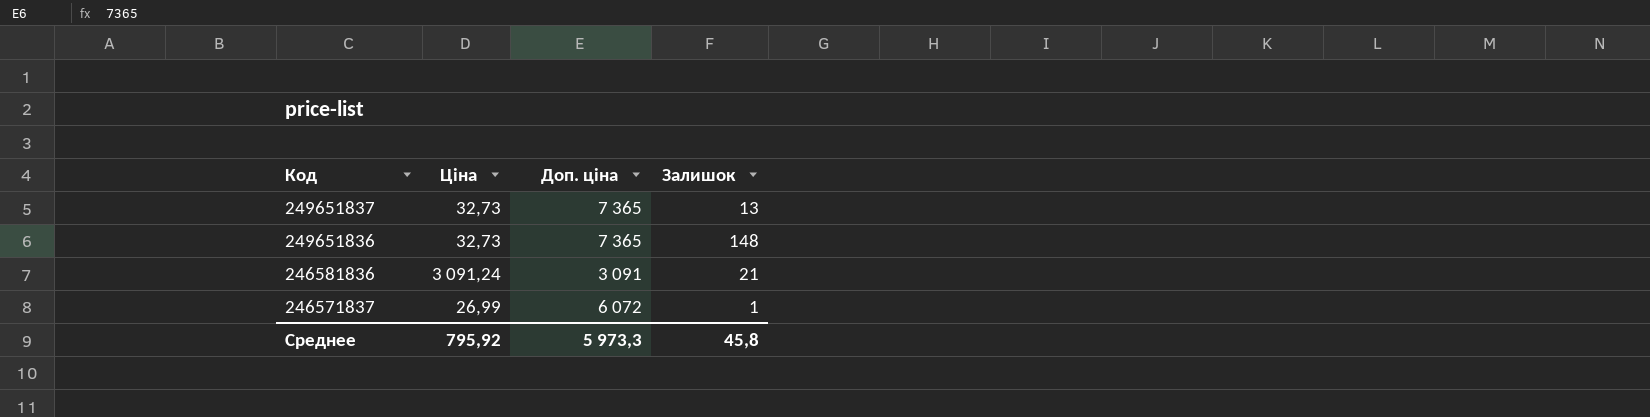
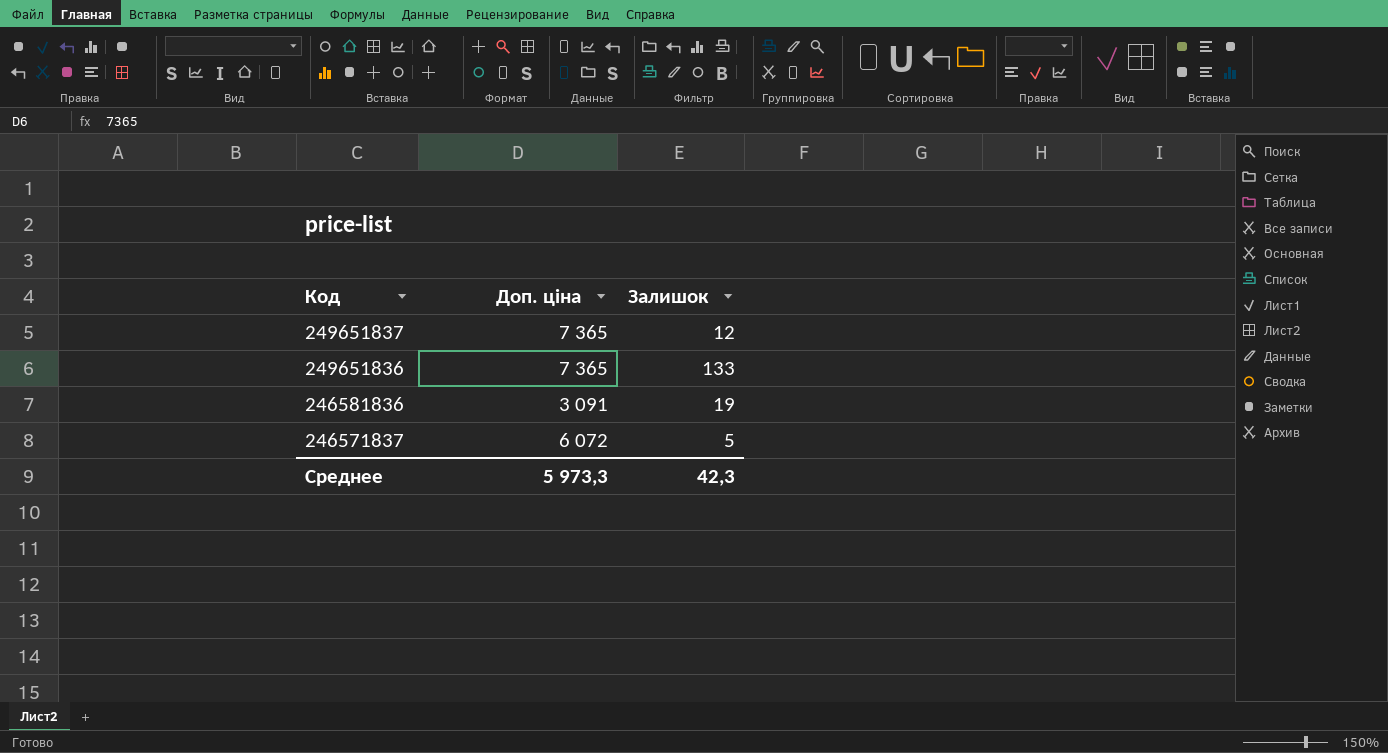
column Ціна | position: 2 -> none
249651837 | Залишок: 13 -> 12
249651836 | Залишок: 148 -> 133
246581836 | Залишок: 21 -> 19
246571837 | Залишок: 1 -> 5
Среднее | Залишок: 45,8 -> 42,3

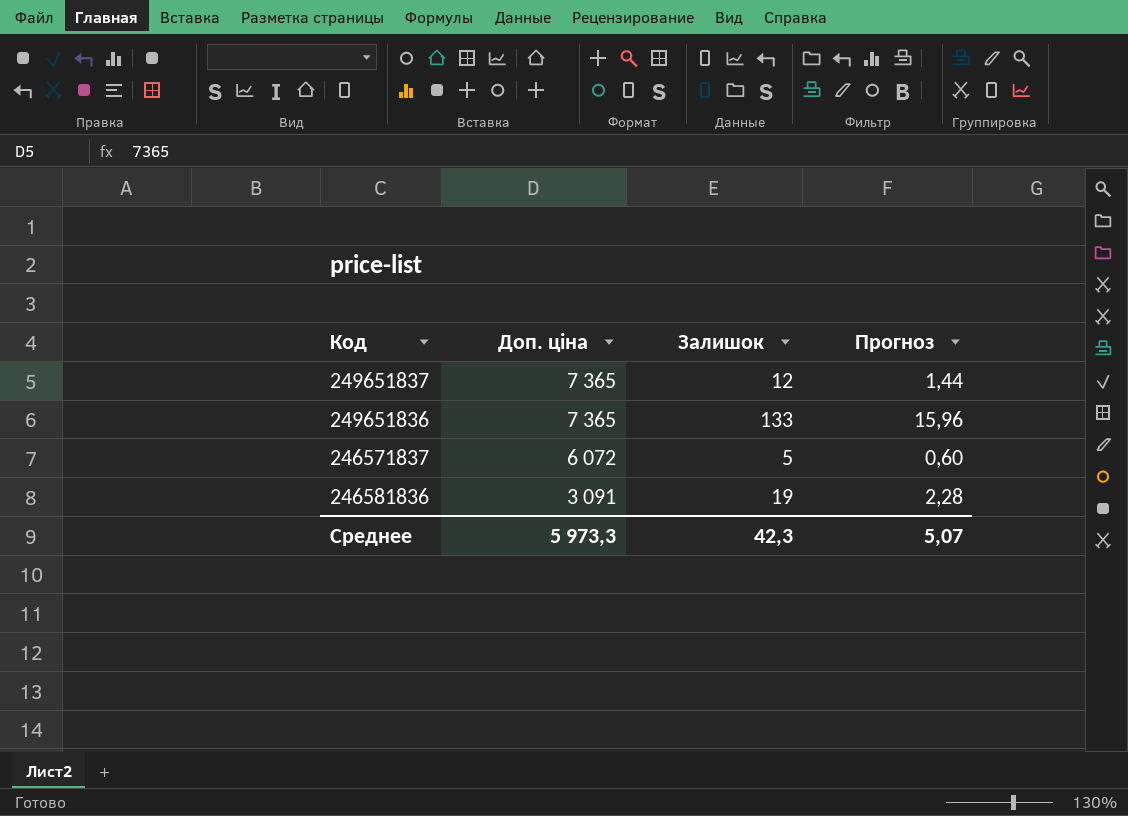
row order: Код descending -> Доп. ціна descending
column Прогноз | formula: none -> [Залишок] * 0,12

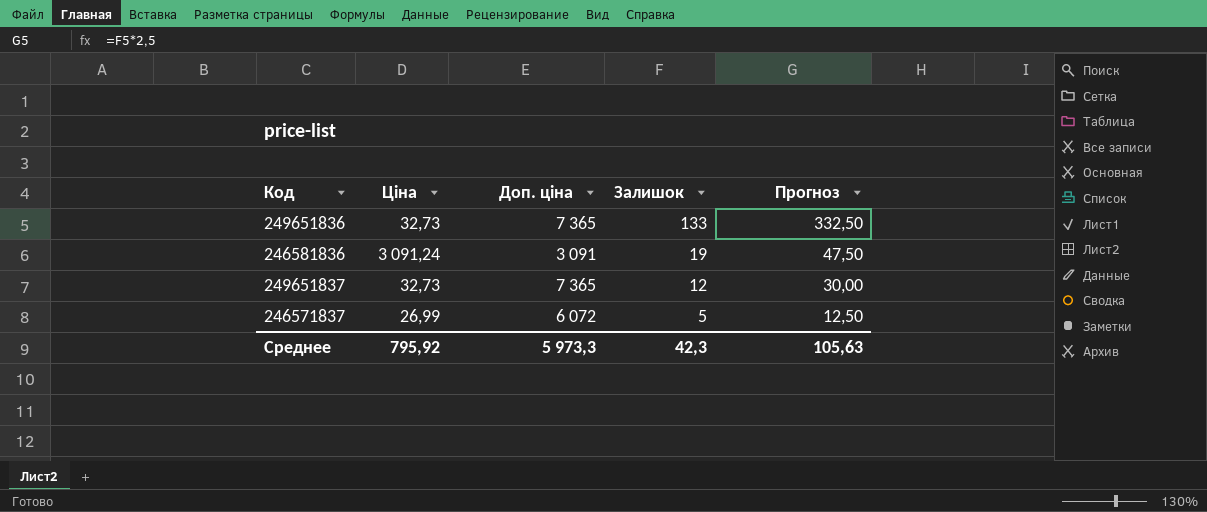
row order: Доп. ціна descending -> Залишок descending
column Ціна | position: none -> 2
column Прогноз | formula: [Залишок] * 0,12 -> [Залишок] * 2,5
Среднее | Прогноз: 5,07 -> 105,63

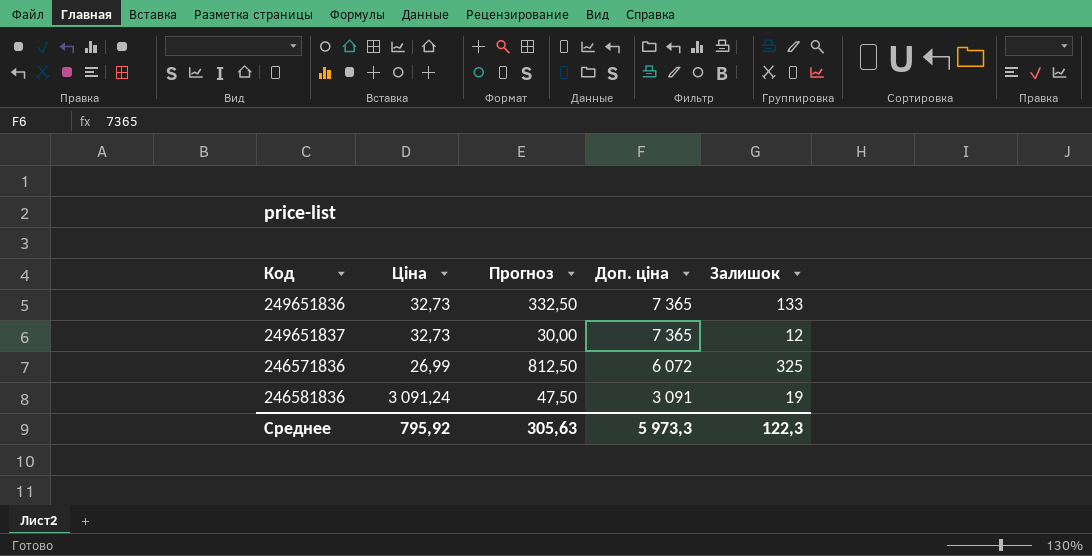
row order: Залишок descending -> Доп. ціна descending
column Прогноз | position: 5 -> 3
row 246571837: 26,99 | 6 072 | 5 | 12,50 -> none
row 246571836: none -> 26,99 | 812,50 | 6 072 | 325
Среднее | Прогноз: 105,63 -> 305,63
Среднее | Залишок: 42,3 -> 122,3

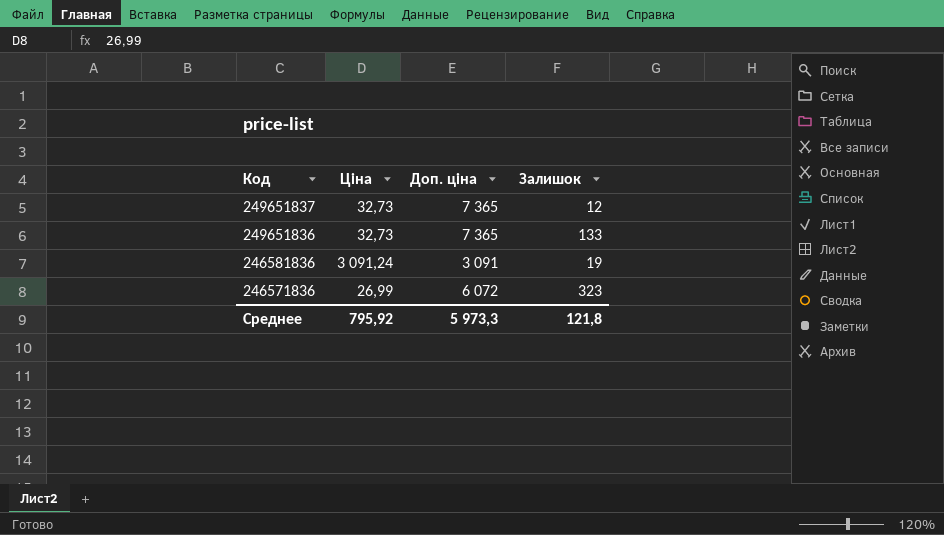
row order: Доп. ціна descending -> Код descending
column Прогноз | formula: [Залишок] * 2,5 -> none
246571836 | Залишок: 325 -> 323
Среднее | Залишок: 122,3 -> 121,8

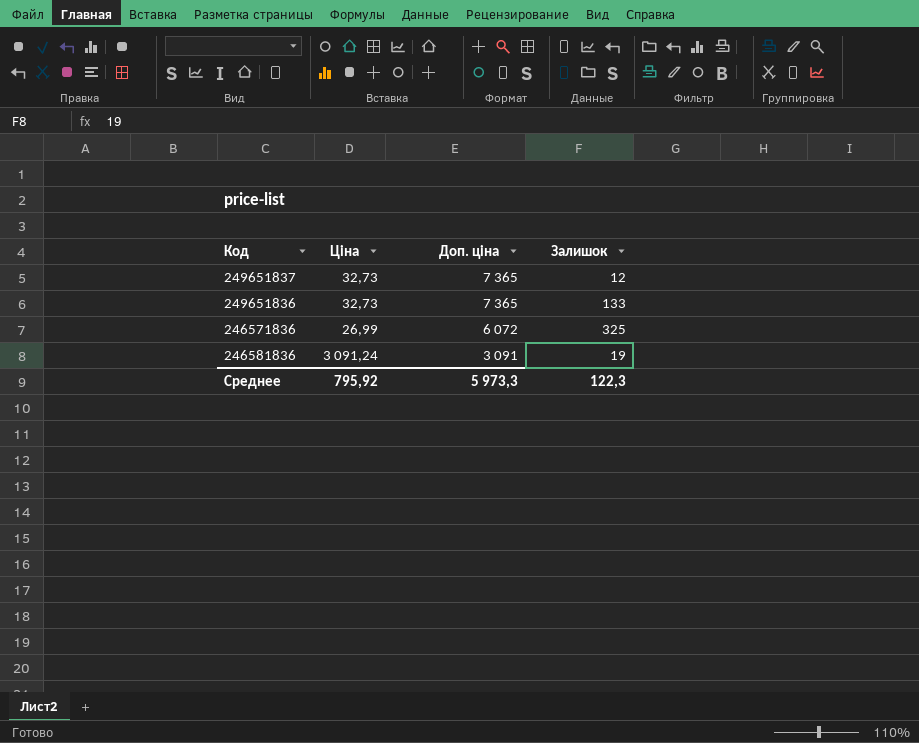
row order: Код descending -> Доп. ціна descending
246571836 | Залишок: 323 -> 325
Среднее | Залишок: 121,8 -> 122,3

